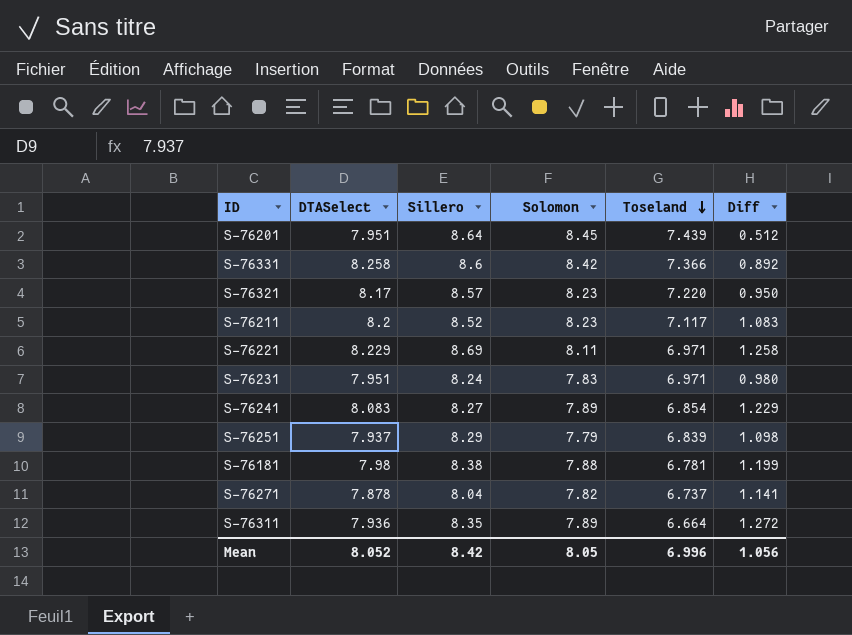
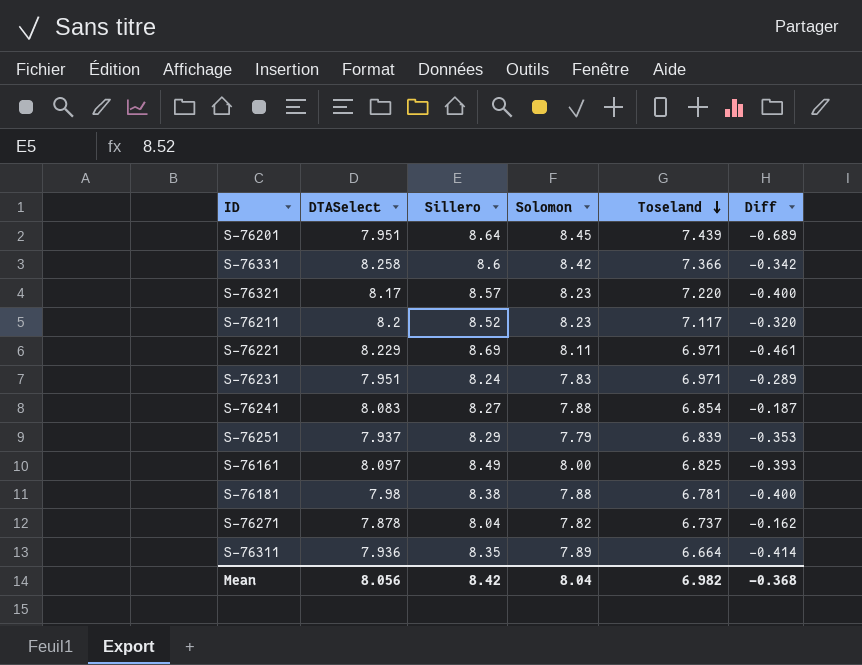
column Diff | formula: [DTASelect] - [Toseland] -> [DTASelect] - [Sillero]
S-76241 | Solomon: 7.89 -> 7.88
row S-76161: none -> 8.097 | 8.49 | 8.00 | 6.825 | -0.393
Mean | DTASelect: 8.052 -> 8.056
Mean | Solomon: 8.05 -> 8.04
Mean | Toseland: 6.996 -> 6.982
Mean | Diff: 1.056 -> -0.368

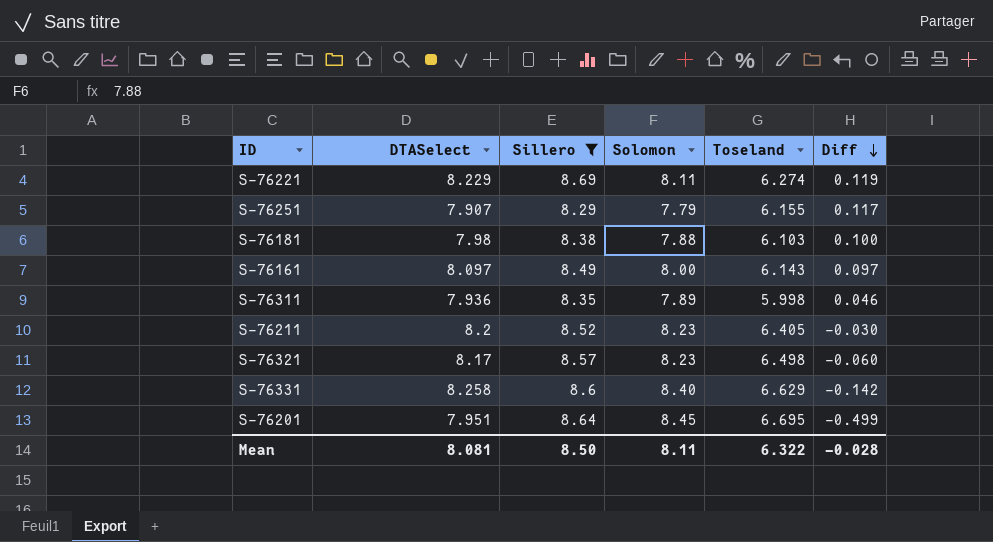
filter: none -> Sillero >= 8.29
row order: Toseland descending -> Diff descending
column Diff | formula: [DTASelect] - [Sillero] -> [DTASelect] - [Solomon]
S-76221 | Toseland: 6.971 -> 6.274
S-76251 | DTASelect: 7.937 -> 7.907
S-76251 | Toseland: 6.839 -> 6.155
S-76181 | Toseland: 6.781 -> 6.103
S-76161 | Toseland: 6.825 -> 6.143
S-76311 | Toseland: 6.664 -> 5.998
S-76211 | Toseland: 7.117 -> 6.405
S-76321 | Toseland: 7.220 -> 6.498
S-76331 | Solomon: 8.42 -> 8.40
S-76331 | Toseland: 7.366 -> 6.629
S-76201 | Toseland: 7.439 -> 6.695
Mean | DTASelect: 8.056 -> 8.081
Mean | Sillero: 8.42 -> 8.50
Mean | Solomon: 8.04 -> 8.11
Mean | Toseland: 6.982 -> 6.322
Mean | Diff: -0.368 -> -0.028

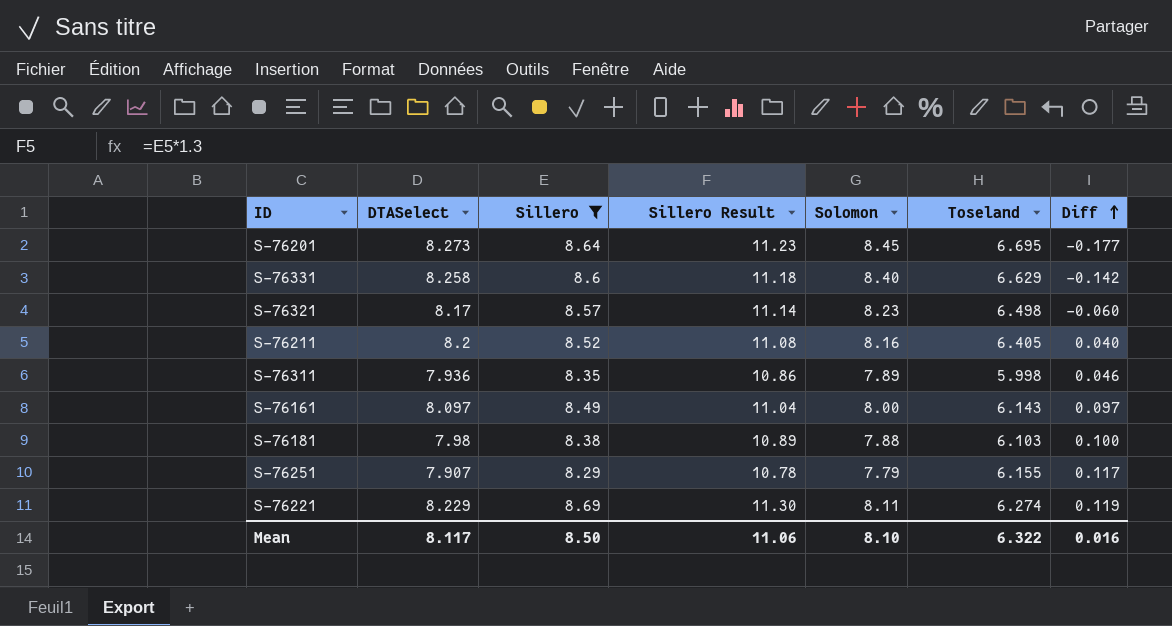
row order: Diff descending -> Diff ascending
column Sillero Result | formula: none -> [Sillero] * 1.3
S-76201 | DTASelect: 7.951 -> 8.273
S-76201 | Diff: -0.499 -> -0.177
S-76211 | Solomon: 8.23 -> 8.16
S-76211 | Diff: -0.030 -> 0.040
Mean | DTASelect: 8.081 -> 8.117
Mean | Solomon: 8.11 -> 8.10
Mean | Diff: -0.028 -> 0.016

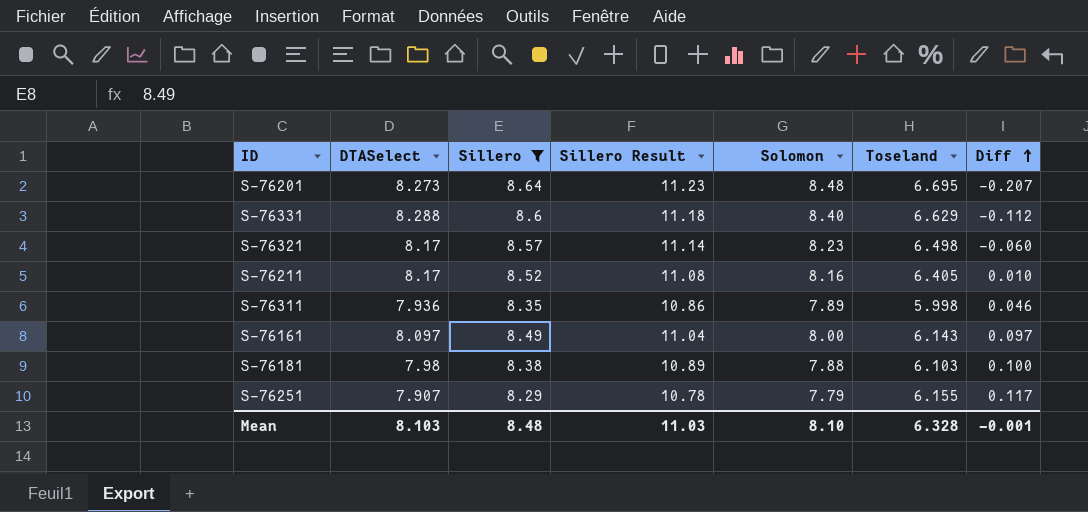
row S-76221: 8.229 | 8.69 | 11.30 | 8.11 | 6.274 | 0.119 -> none
S-76201 | Solomon: 8.45 -> 8.48
S-76201 | Diff: -0.177 -> -0.207
S-76331 | DTASelect: 8.258 -> 8.288
S-76331 | Diff: -0.142 -> -0.112
S-76211 | DTASelect: 8.2 -> 8.17
S-76211 | Diff: 0.040 -> 0.010
Mean | DTASelect: 8.117 -> 8.103
Mean | Sillero: 8.50 -> 8.48
Mean | Sillero Result: 11.06 -> 11.03
Mean | Toseland: 6.322 -> 6.328
Mean | Diff: 0.016 -> -0.001

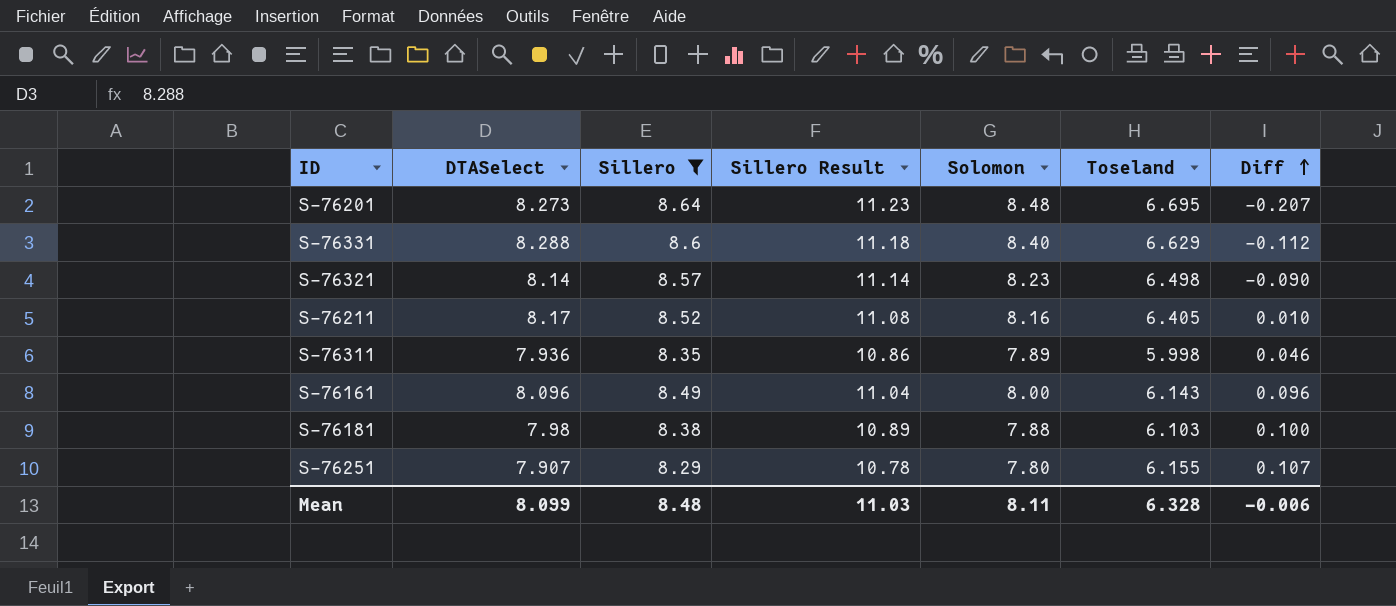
S-76321 | DTASelect: 8.17 -> 8.14
S-76321 | Diff: -0.060 -> -0.090
S-76161 | DTASelect: 8.097 -> 8.096
S-76161 | Diff: 0.097 -> 0.096
S-76251 | Solomon: 7.79 -> 7.80
S-76251 | Diff: 0.117 -> 0.107
Mean | DTASelect: 8.103 -> 8.099
Mean | Solomon: 8.10 -> 8.11
Mean | Diff: -0.001 -> -0.006

